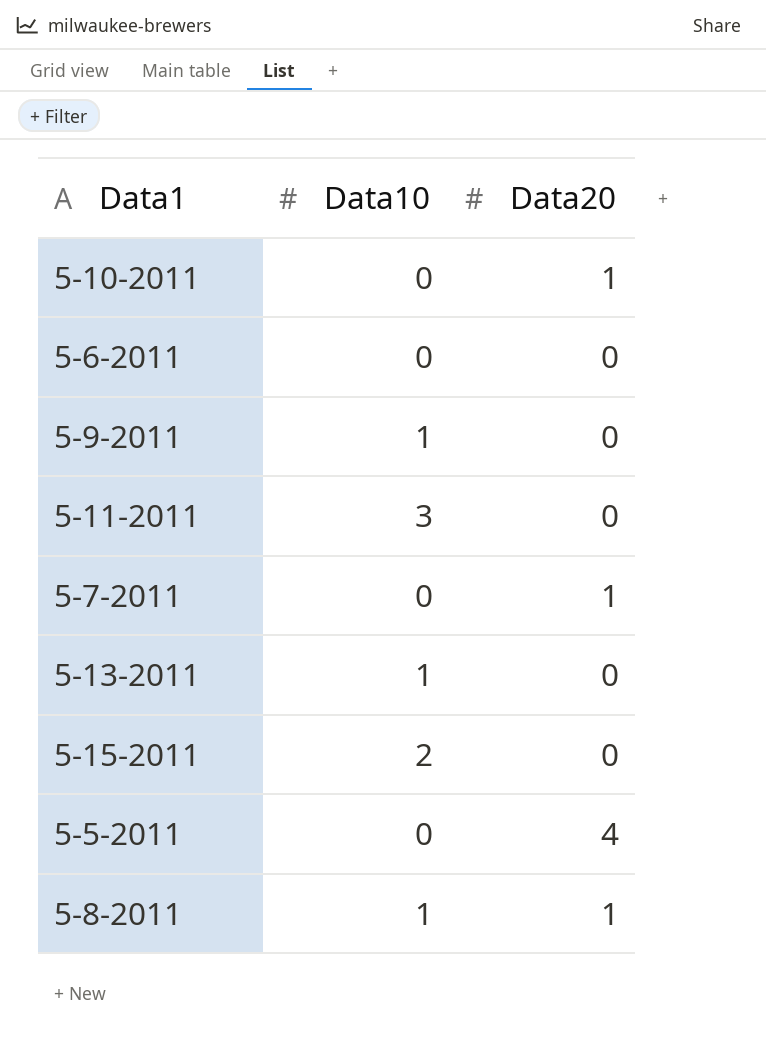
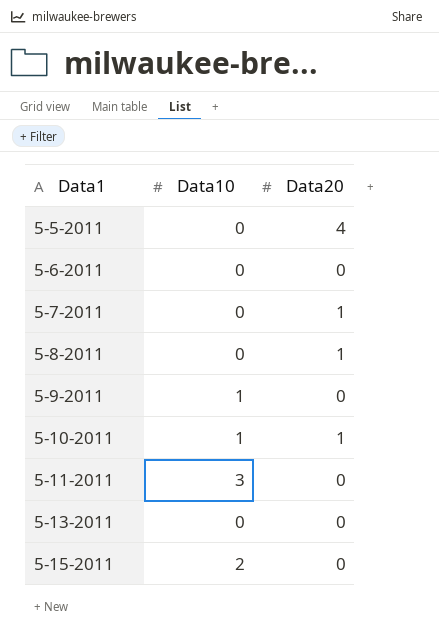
row order: none -> Data1 ascending
5-8-2011 | Data10: 1 -> 0
5-10-2011 | Data10: 0 -> 1
5-13-2011 | Data10: 1 -> 0

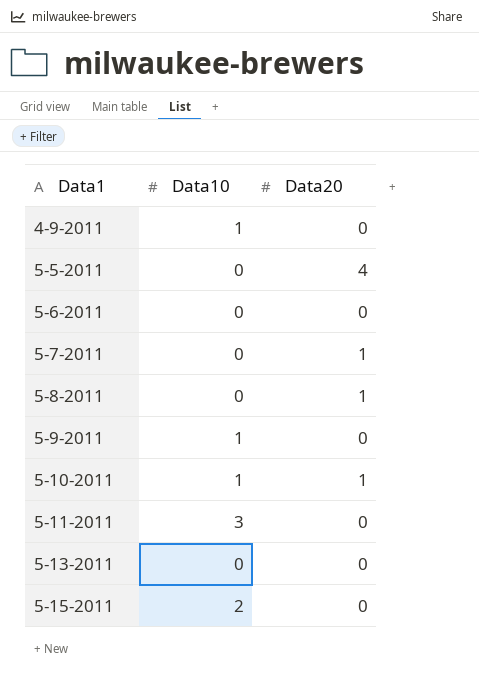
row 4-9-2011: none -> 1 | 0

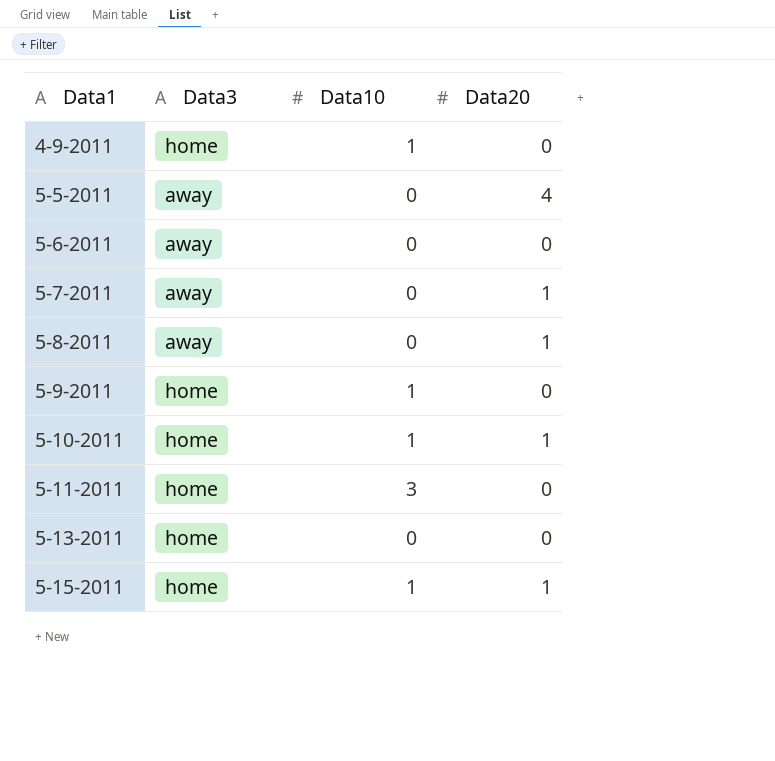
column Data3 | position: none -> 2
5-15-2011 | Data10: 2 -> 1
5-15-2011 | Data20: 0 -> 1

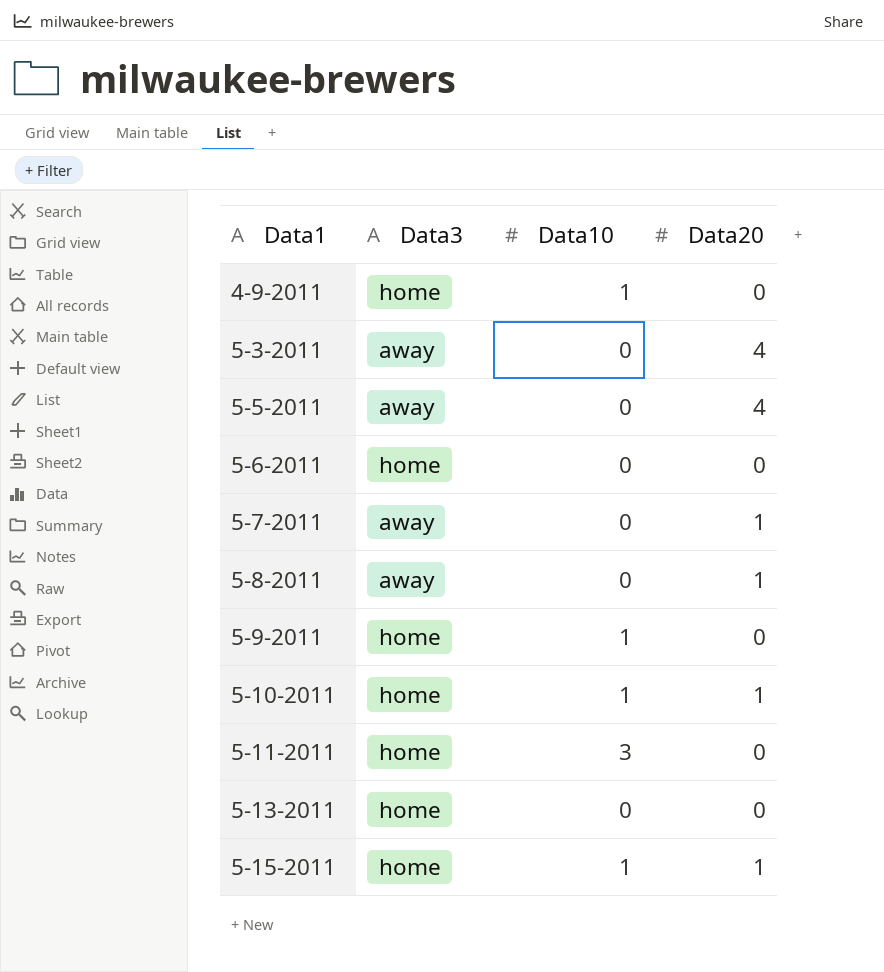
row 5-3-2011: none -> away | 0 | 4
5-6-2011 | Data3: away -> home

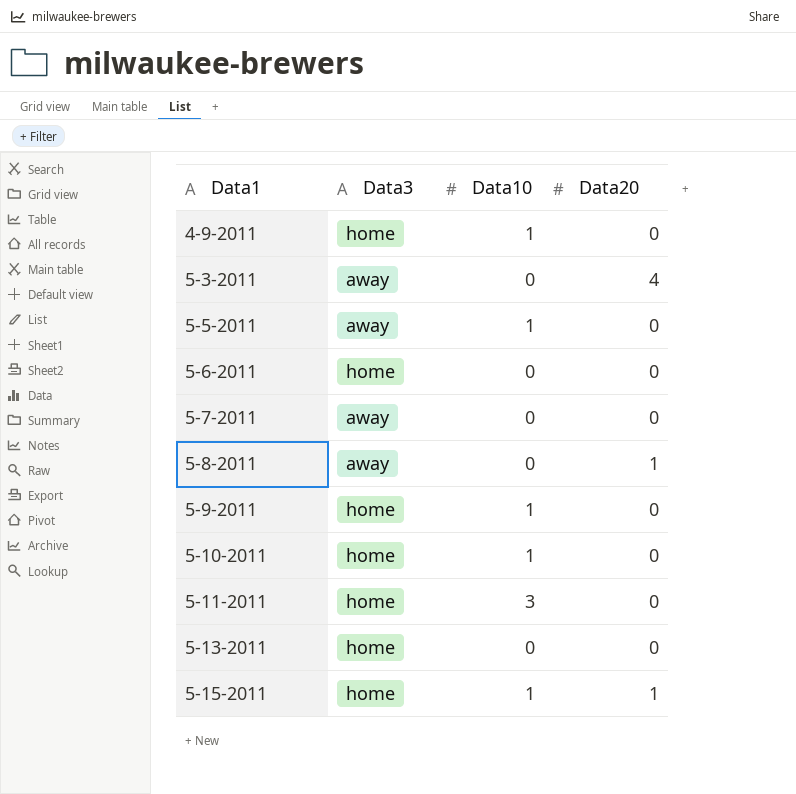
5-5-2011 | Data10: 0 -> 1
5-5-2011 | Data20: 4 -> 0
5-7-2011 | Data20: 1 -> 0
5-10-2011 | Data20: 1 -> 0

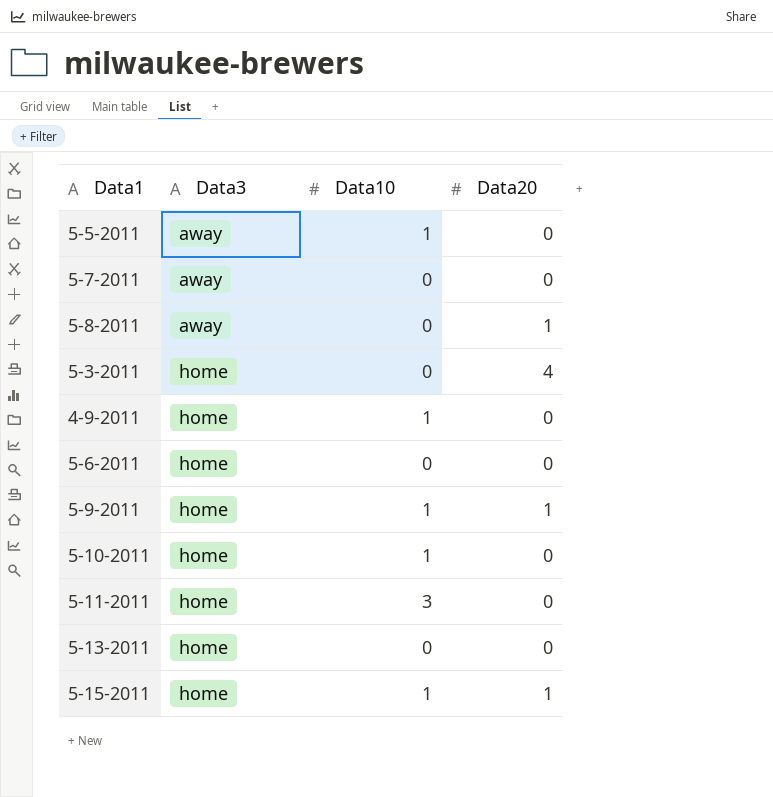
row order: Data1 ascending -> Data3 ascending
5-3-2011 | Data3: away -> home
5-9-2011 | Data20: 0 -> 1

